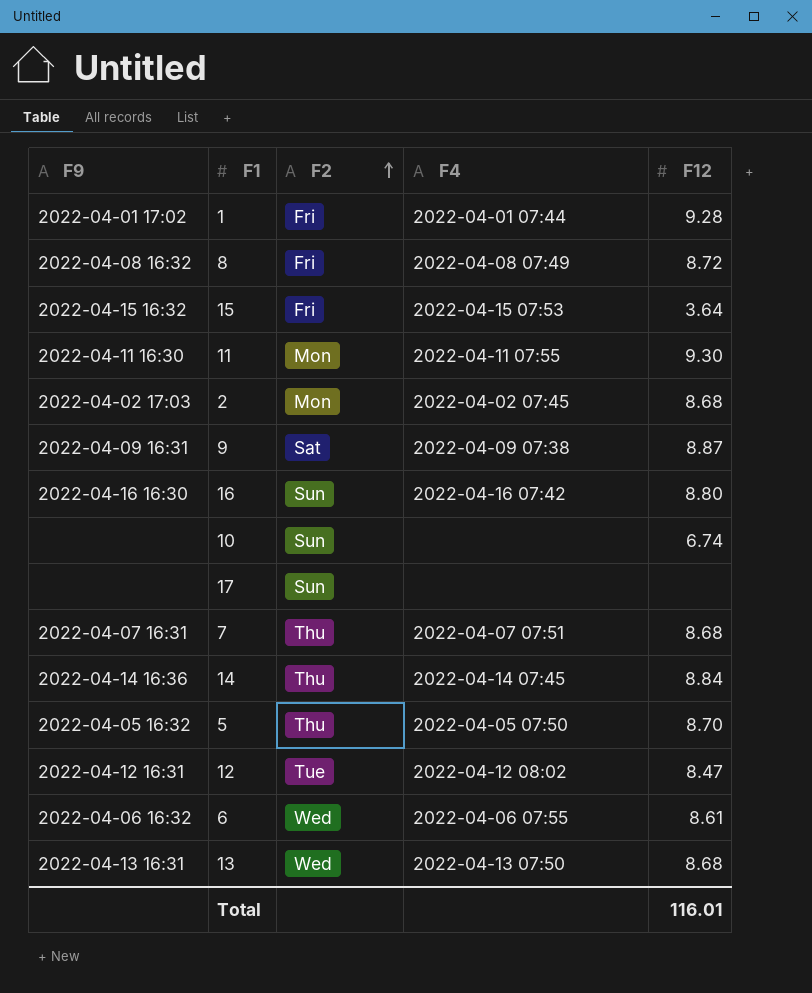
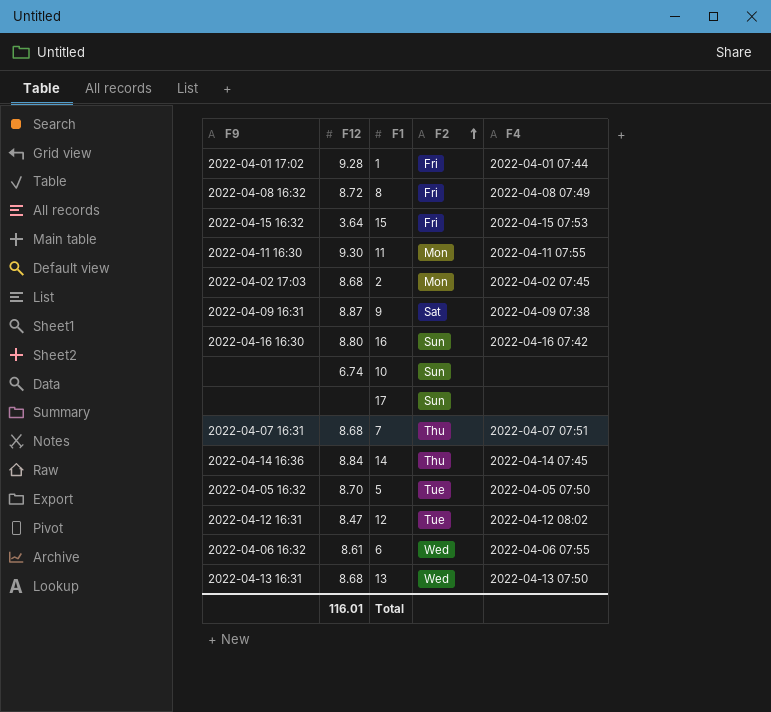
column F12 | position: 5 -> 2
5 | F2: Thu -> Tue

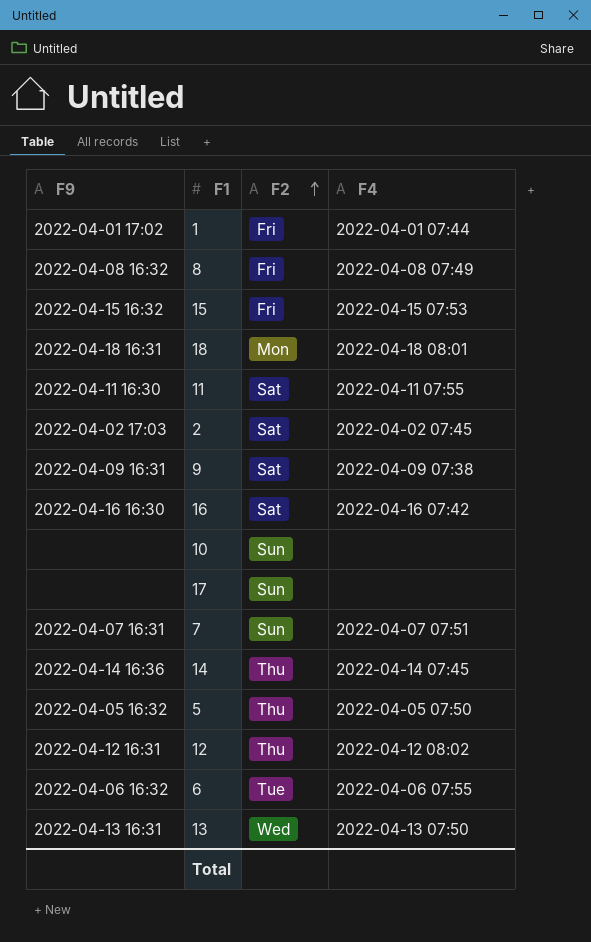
column F12 | position: 2 -> none
row 18: none -> 2022-04-18 16:31 | Mon | 2022-04-18 08:01
11 | F2: Mon -> Sat
2 | F2: Mon -> Sat
16 | F2: Sun -> Sat
7 | F2: Thu -> Sun
5 | F2: Tue -> Thu
12 | F2: Tue -> Thu
6 | F2: Wed -> Tue

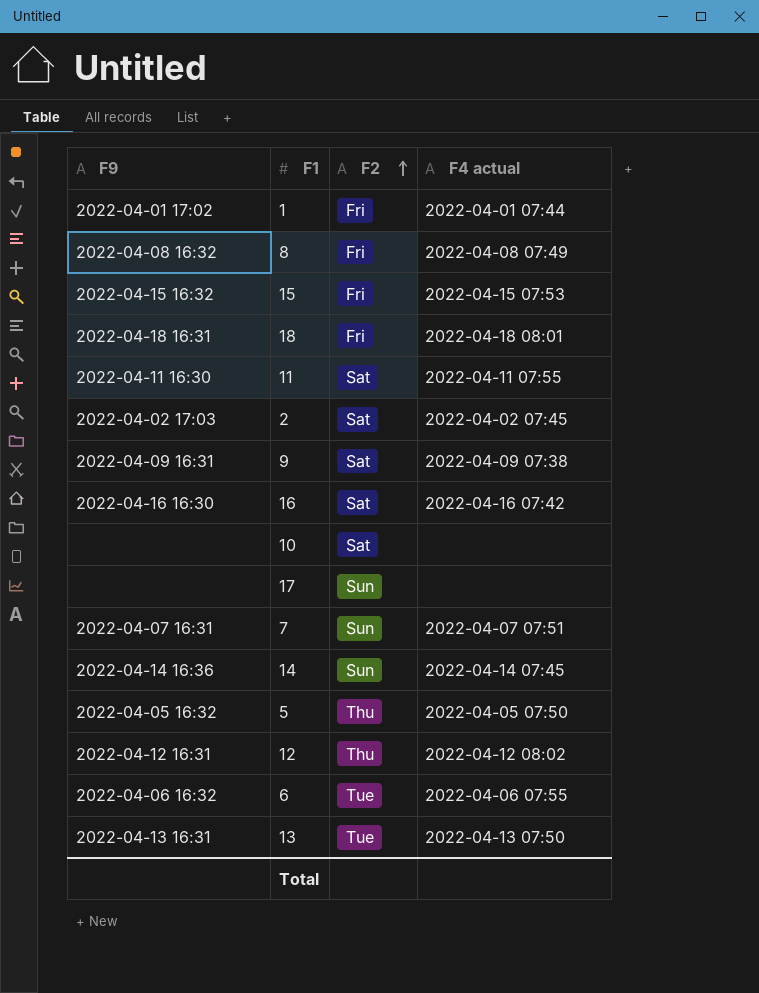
column name: F4 -> F4 actual
18 | F2: Mon -> Fri
10 | F2: Sun -> Sat
14 | F2: Thu -> Sun
13 | F2: Wed -> Tue

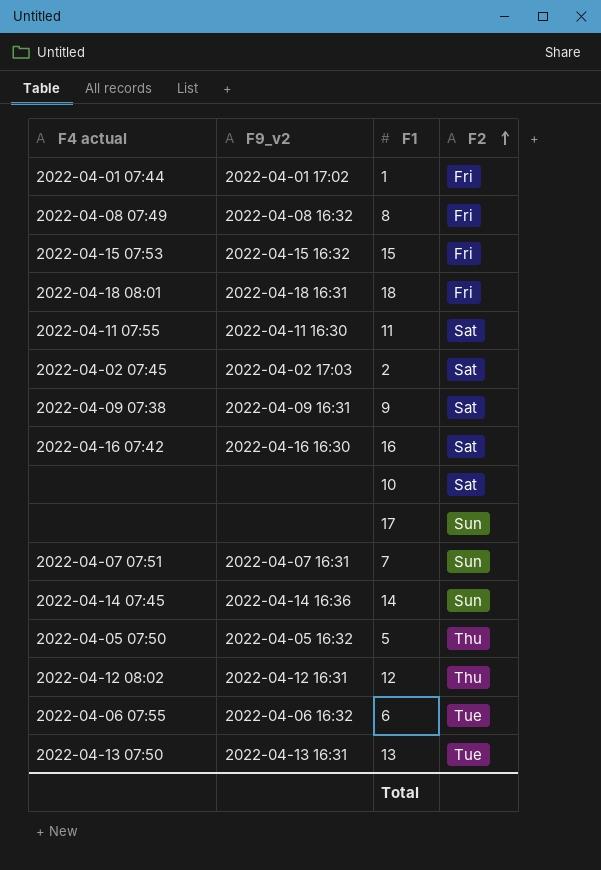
column F4 actual | position: 4 -> 1
column name: F9 -> F9_v2

